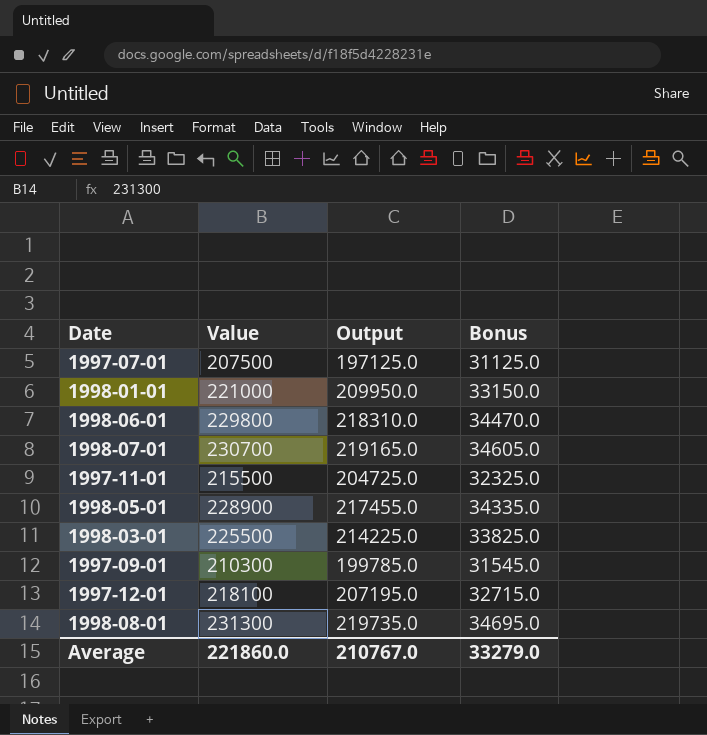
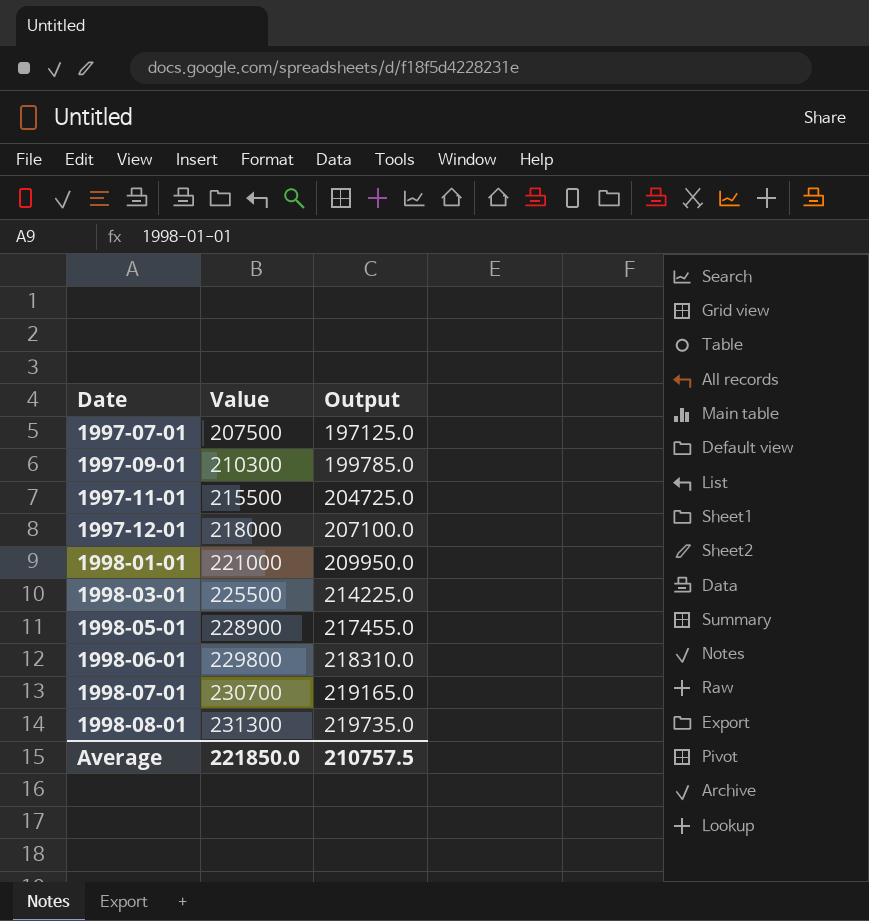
row order: none -> Date ascending
column Bonus | formula: [Value] * 0.15 -> none
1997-12-01 | Value: 218100 -> 218000
1997-12-01 | Output: 207195.0 -> 207100.0
Average | Value: 221860.0 -> 221850.0
Average | Output: 210767.0 -> 210757.5

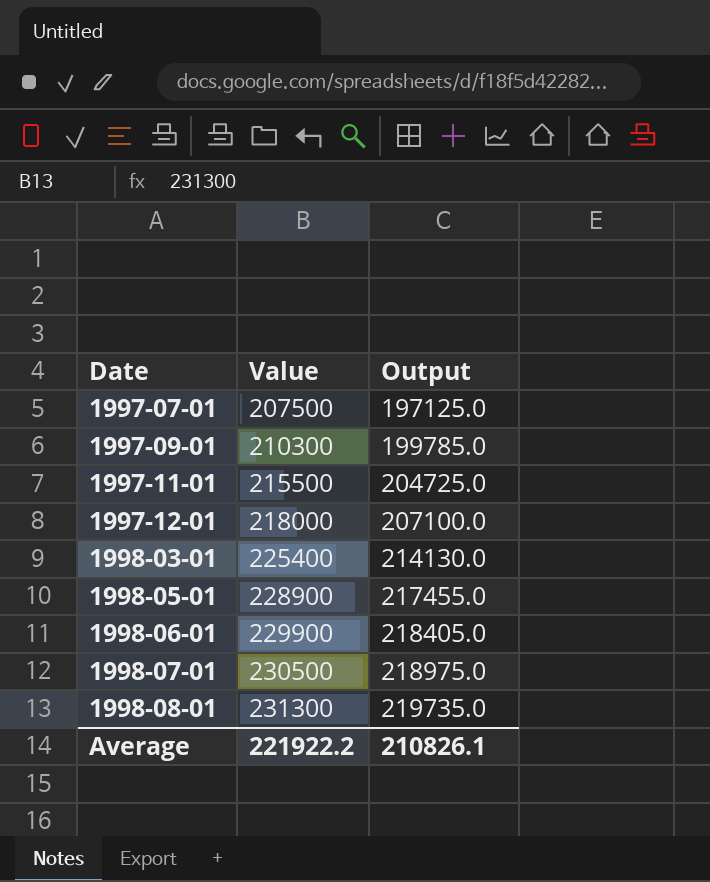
row 1998-01-01: 221000 | 209950.0 -> none
1998-03-01 | Value: 225500 -> 225400
1998-03-01 | Output: 214225.0 -> 214130.0
1998-06-01 | Value: 229800 -> 229900
1998-06-01 | Output: 218310.0 -> 218405.0
1998-07-01 | Value: 230700 -> 230500
1998-07-01 | Output: 219165.0 -> 218975.0
Average | Value: 221850.0 -> 221922.2
Average | Output: 210757.5 -> 210826.1

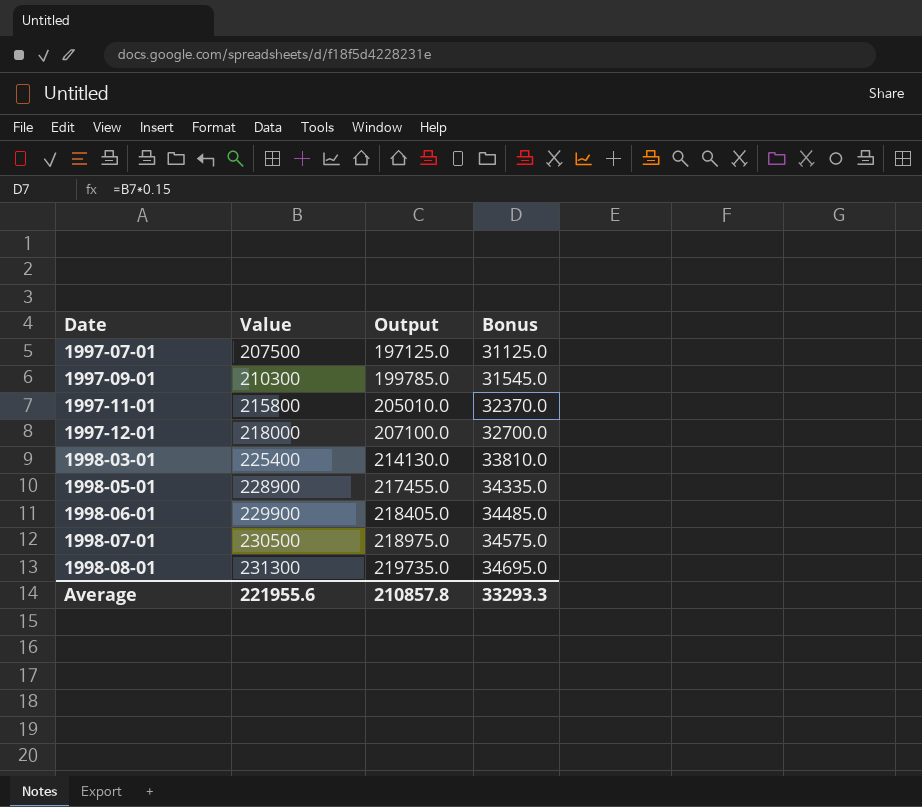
column Bonus | formula: none -> [Value] * 0.15
1997-11-01 | Value: 215500 -> 215800
1997-11-01 | Output: 204725.0 -> 205010.0
Average | Value: 221922.2 -> 221955.6
Average | Output: 210826.1 -> 210857.8

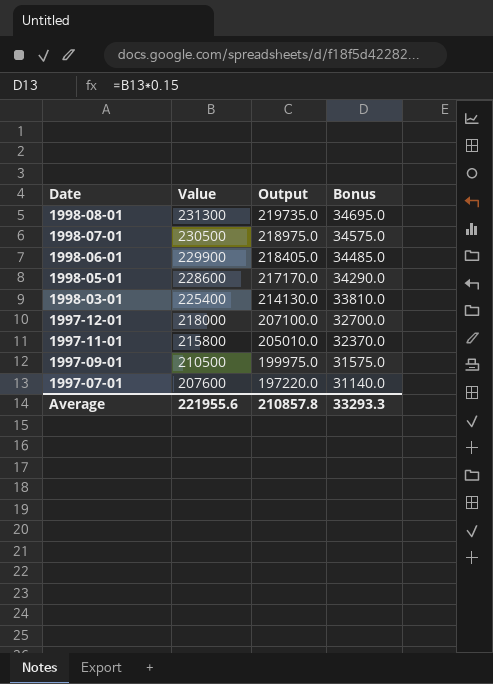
row order: Date ascending -> Date descending
1998-05-01 | Value: 228900 -> 228600
1998-05-01 | Output: 217455.0 -> 217170.0
1998-05-01 | Bonus: 34335.0 -> 34290.0
1997-09-01 | Value: 210300 -> 210500
1997-09-01 | Output: 199785.0 -> 199975.0
1997-09-01 | Bonus: 31545.0 -> 31575.0
1997-07-01 | Value: 207500 -> 207600
1997-07-01 | Output: 197125.0 -> 197220.0
1997-07-01 | Bonus: 31125.0 -> 31140.0

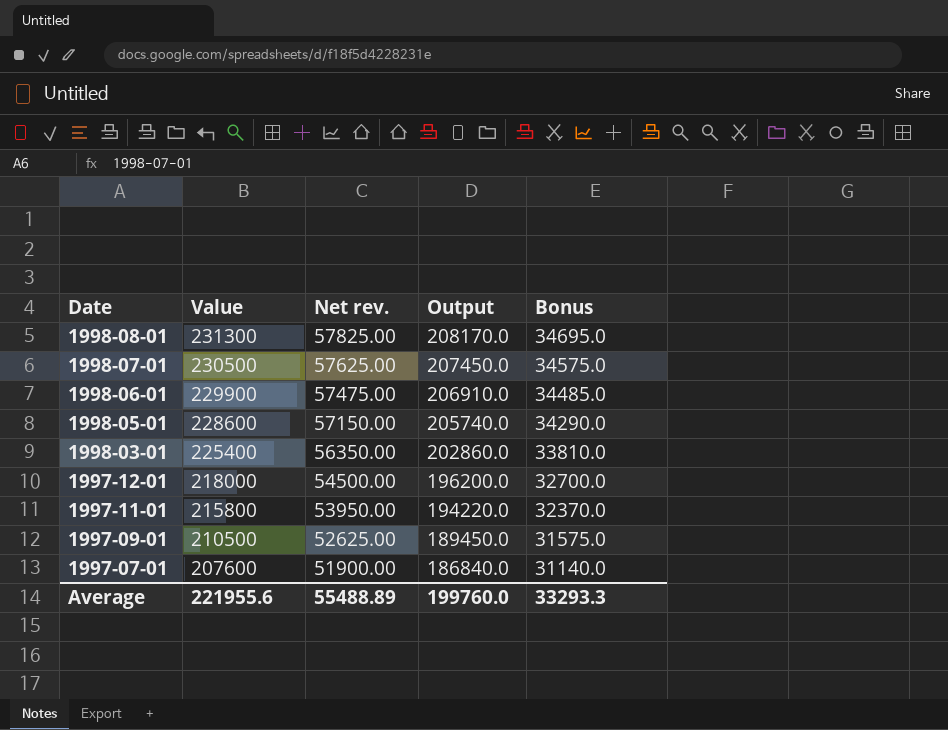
column Net rev. | formula: none -> [Value] * 0.25
column Output | formula: [Value] * 0.95 -> [Value] * 0.9
Average | Output: 210857.8 -> 199760.0

